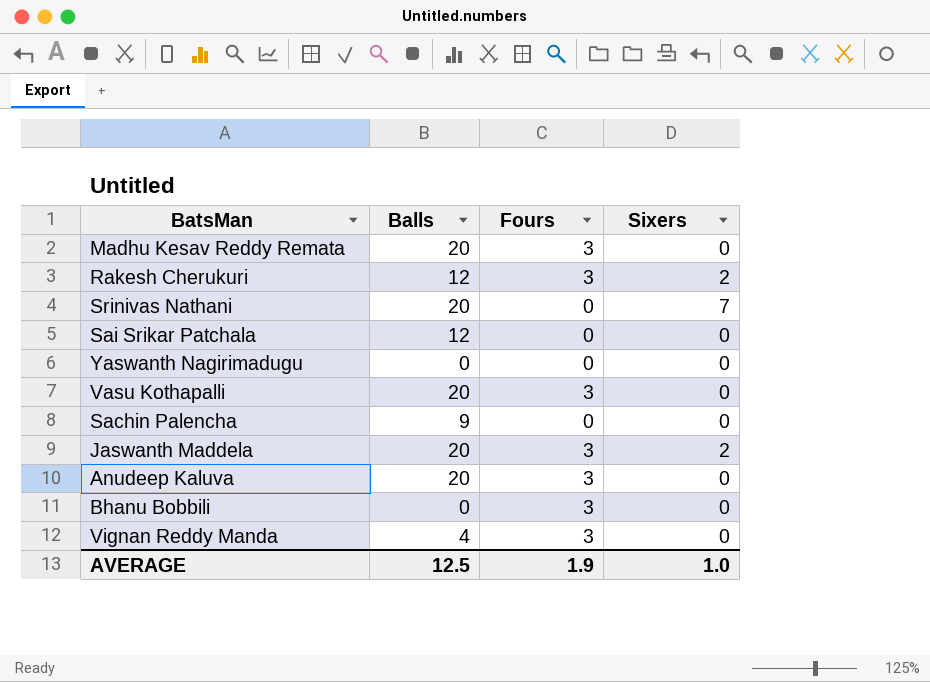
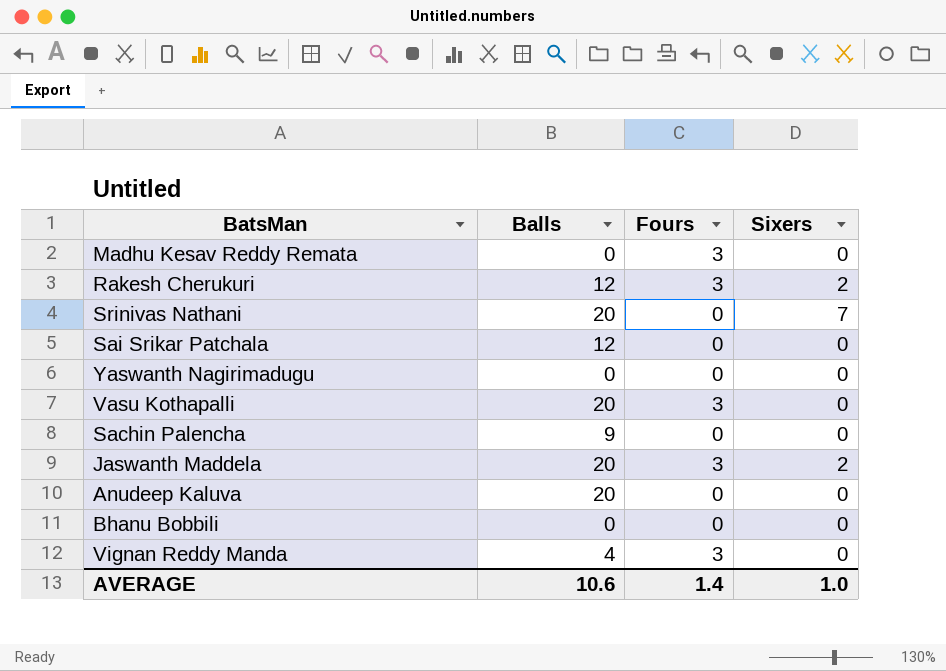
Madhu Kesav Reddy Remata | Balls: 20 -> 0
Anudeep Kaluva | Fours: 3 -> 0
Bhanu Bobbili | Fours: 3 -> 0
AVERAGE | Balls: 12.5 -> 10.6
AVERAGE | Fours: 1.9 -> 1.4

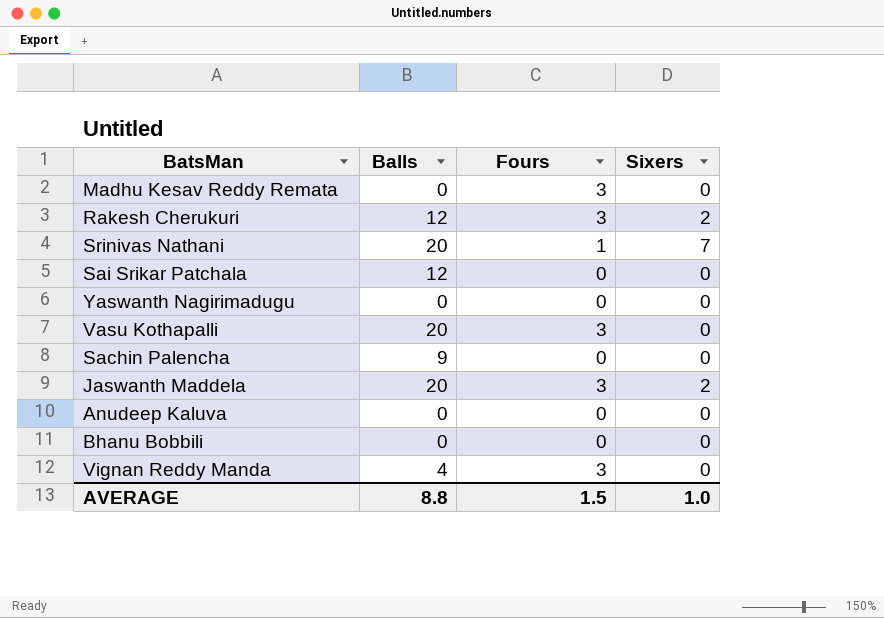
Srinivas Nathani | Fours: 0 -> 1
Anudeep Kaluva | Balls: 20 -> 0
AVERAGE | Balls: 10.6 -> 8.8
AVERAGE | Fours: 1.4 -> 1.5

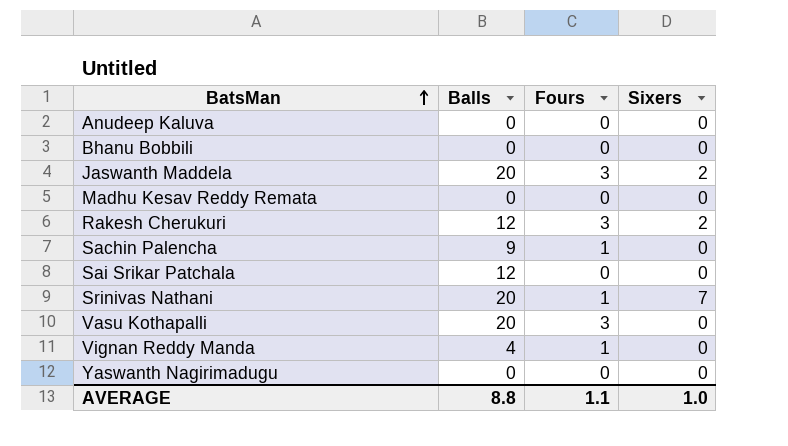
row order: none -> BatsMan ascending
Madhu Kesav Reddy Remata | Fours: 3 -> 0
Sachin Palencha | Fours: 0 -> 1
Vignan Reddy Manda | Fours: 3 -> 1
AVERAGE | Fours: 1.5 -> 1.1

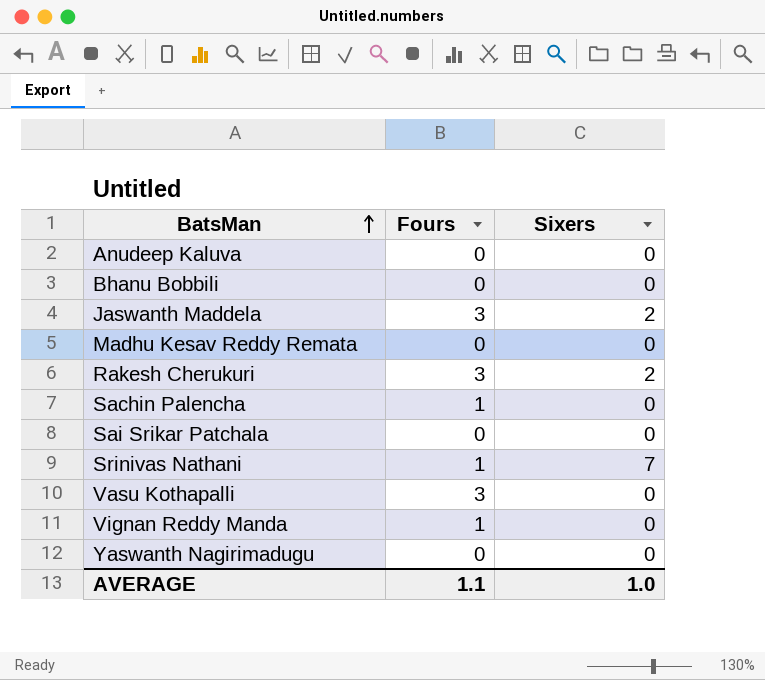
column Balls | position: 2 -> none

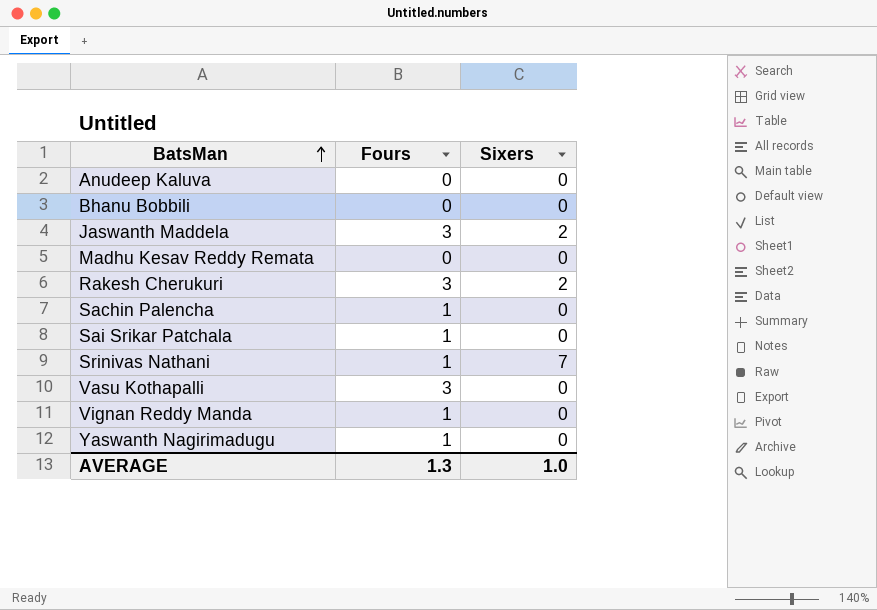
Sai Srikar Patchala | Fours: 0 -> 1
Yaswanth Nagirimadugu | Fours: 0 -> 1
AVERAGE | Fours: 1.1 -> 1.3

